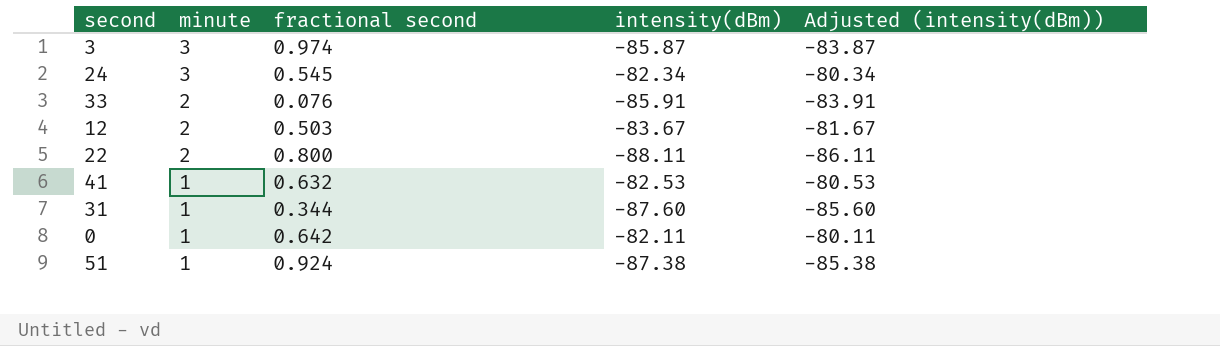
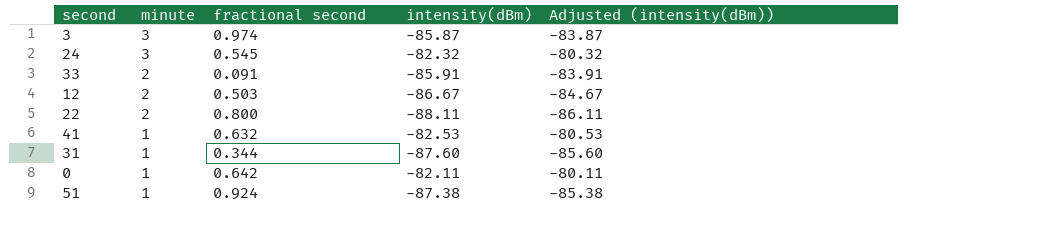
24 | intensity(dBm): -82.34 -> -82.32
24 | Adjusted (intensity(dBm)): -80.34 -> -80.32
33 | fractional second: 0.076 -> 0.091
12 | intensity(dBm): -83.67 -> -86.67
12 | Adjusted (intensity(dBm)): -81.67 -> -84.67

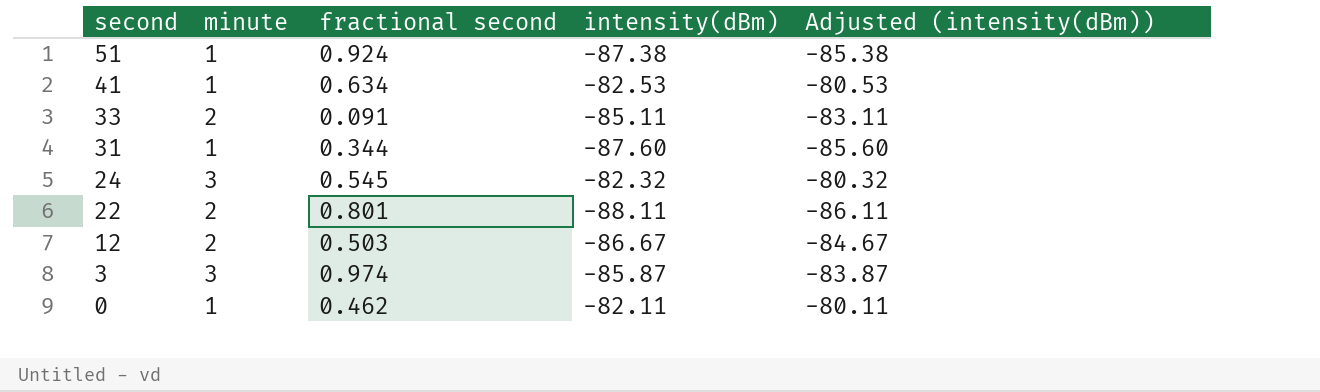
row order: minute descending -> second descending
41 | fractional second: 0.632 -> 0.634
33 | intensity(dBm): -85.91 -> -85.11
33 | Adjusted (intensity(dBm)): -83.91 -> -83.11
22 | fractional second: 0.800 -> 0.801
0 | fractional second: 0.642 -> 0.462

